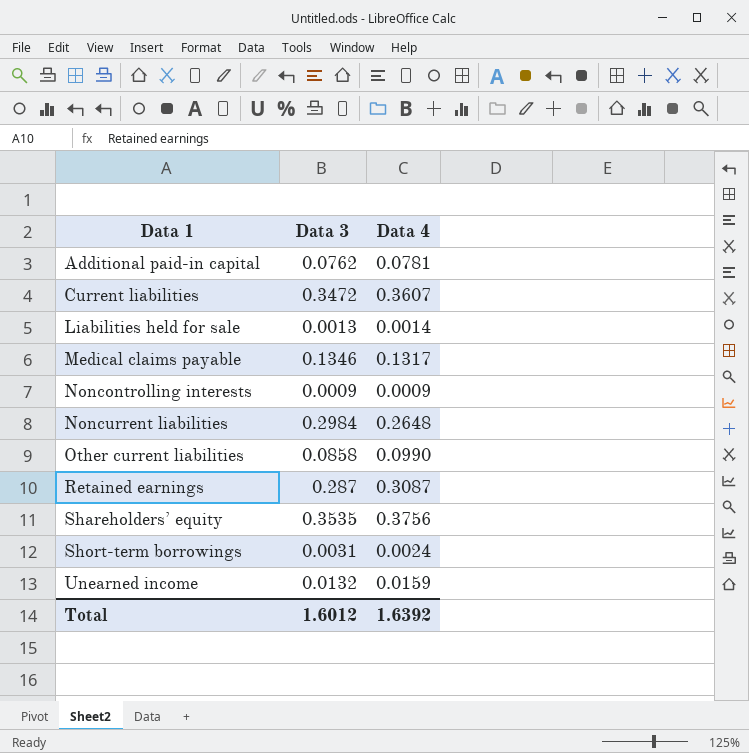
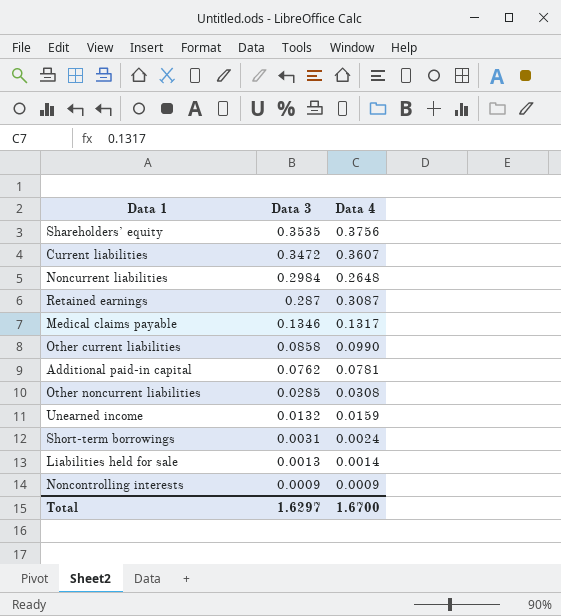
row order: Data 1 ascending -> Data 3 descending
row Other noncurrent liabilities: none -> 0.0285 | 0.0308
Total | Data 3: 1.6012 -> 1.6297
Total | Data 4: 1.6392 -> 1.6700

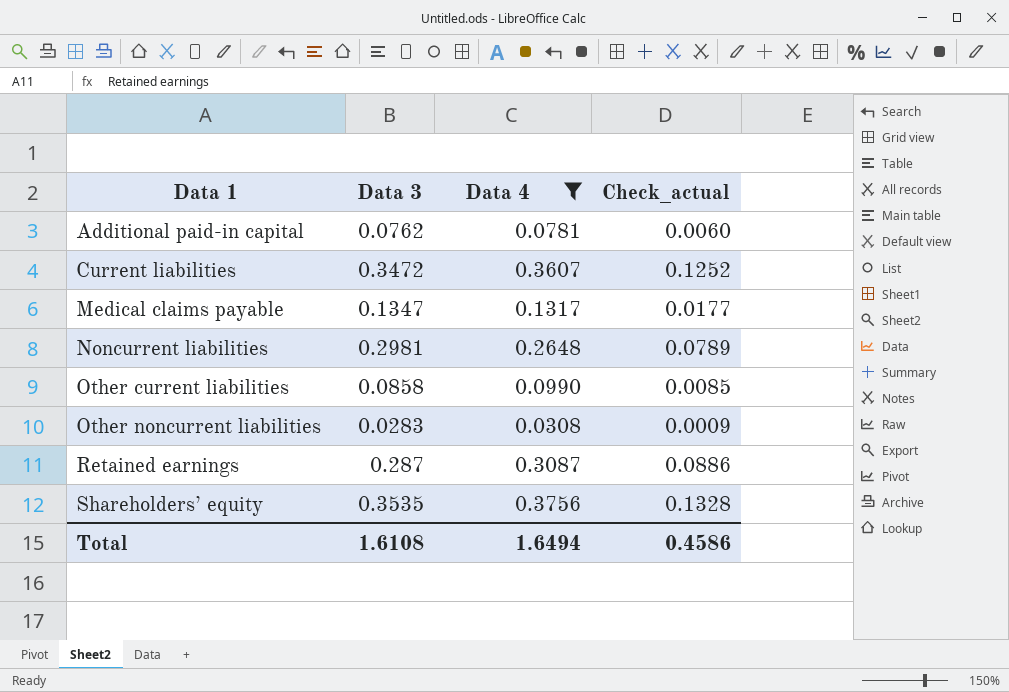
filter: none -> Data 4 >= 0.0308
row order: Data 3 descending -> Data 1 ascending
column Check_actual | formula: none -> [Data 3] * [Data 4]
Medical claims payable | Data 3: 0.1346 -> 0.1347
Noncurrent liabilities | Data 3: 0.2984 -> 0.2981
Other noncurrent liabilities | Data 3: 0.0285 -> 0.0283
Total | Data 3: 1.6297 -> 1.6108
Total | Data 4: 1.6700 -> 1.6494

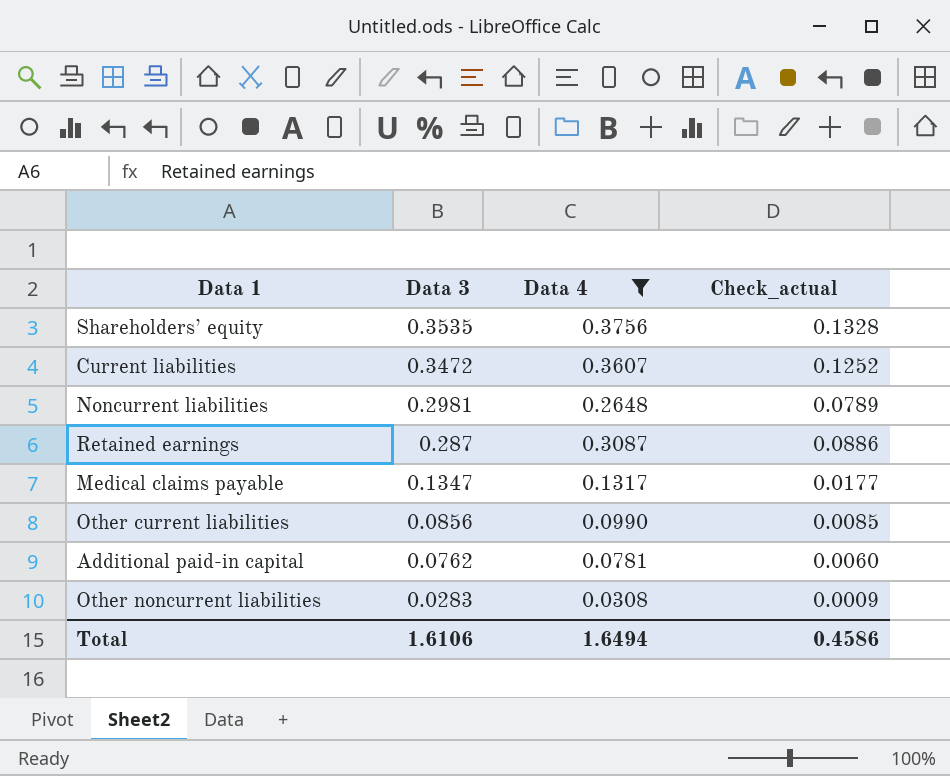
row order: Data 1 ascending -> Data 3 descending
Other current liabilities | Data 3: 0.0858 -> 0.0856
Total | Data 3: 1.6108 -> 1.6106

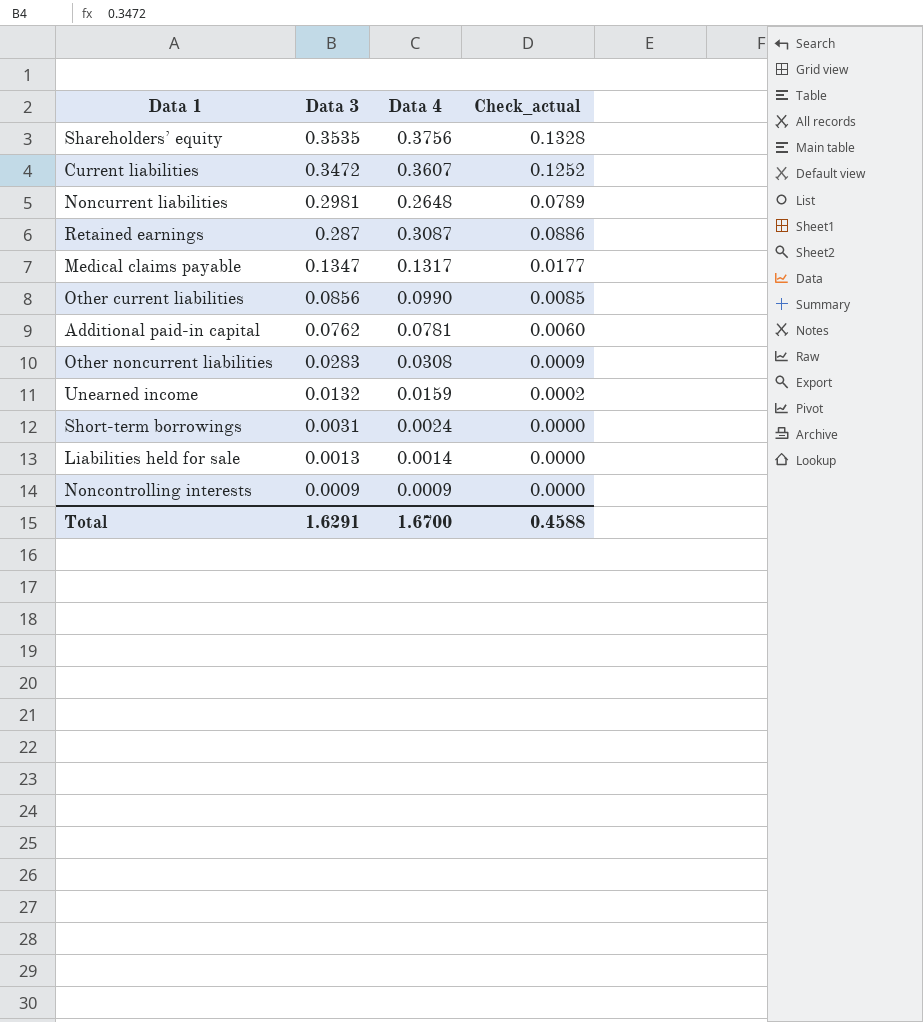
filter: Data 4 >= 0.0308 -> none
Total | Data 3: 1.6106 -> 1.6291
Total | Data 4: 1.6494 -> 1.6700
Total | Check_actual: 0.4586 -> 0.4588

